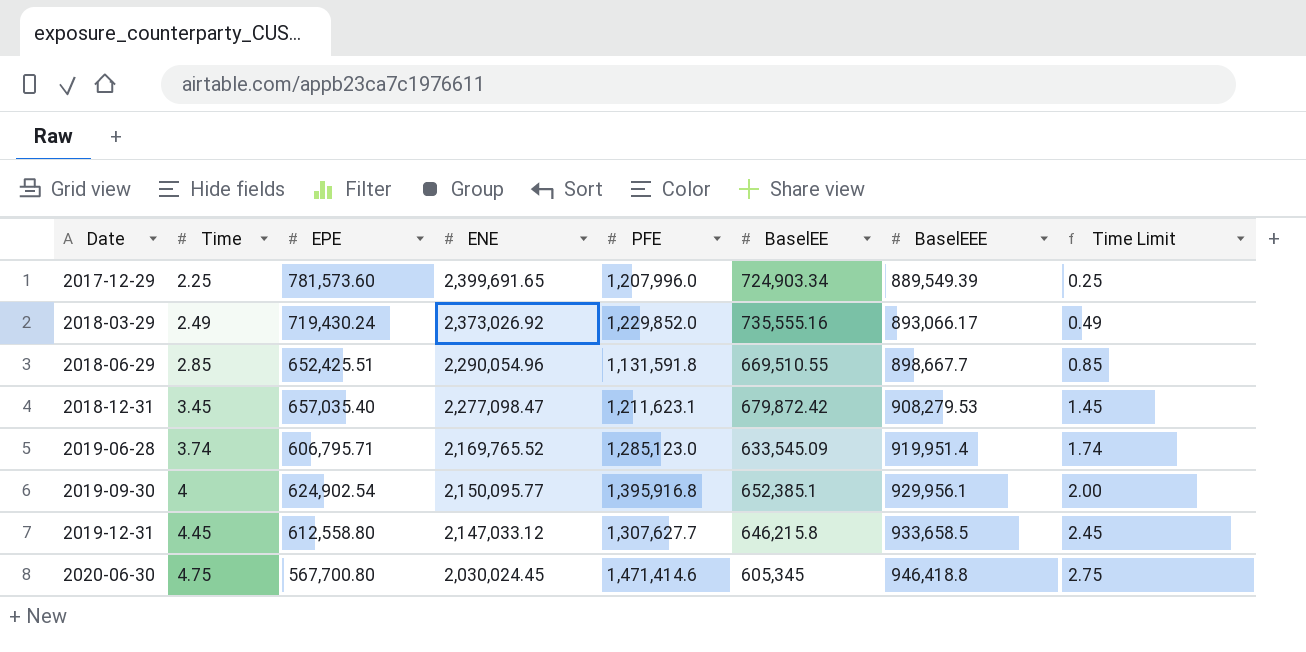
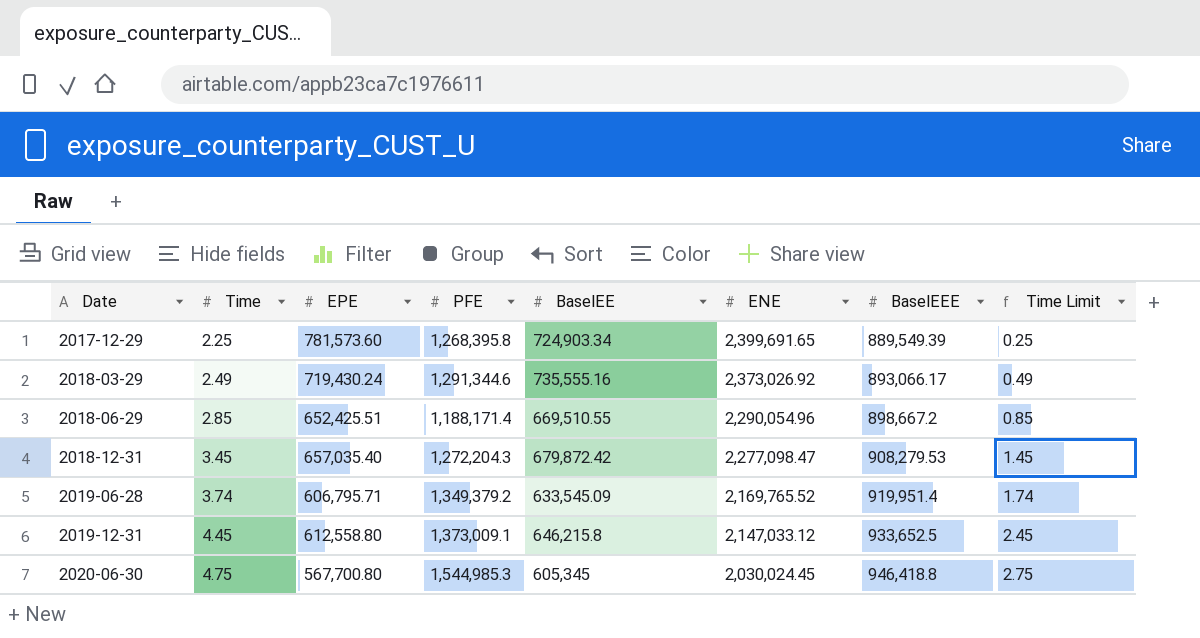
column ENE | position: 4 -> 6
row 2019-09-30: 4 | 624,902.54 | 2,150,095.77 | 1,395,916.8 | 652,385.1 | 929,956.1 | 2.00 -> none
2017-12-29 | PFE: 1,207,996.0 -> 1,268,395.8
2018-03-29 | PFE: 1,229,852.0 -> 1,291,344.6
2018-06-29 | PFE: 1,131,591.8 -> 1,188,171.4
2018-06-29 | BaselEEE: 898,667.7 -> 898,667.2
2018-12-31 | PFE: 1,211,623.1 -> 1,272,204.3
2019-06-28 | PFE: 1,285,123.0 -> 1,349,379.2
2019-12-31 | PFE: 1,307,627.7 -> 1,373,009.1
2019-12-31 | BaselEEE: 933,658.5 -> 933,652.5
2020-06-30 | PFE: 1,471,414.6 -> 1,544,985.3

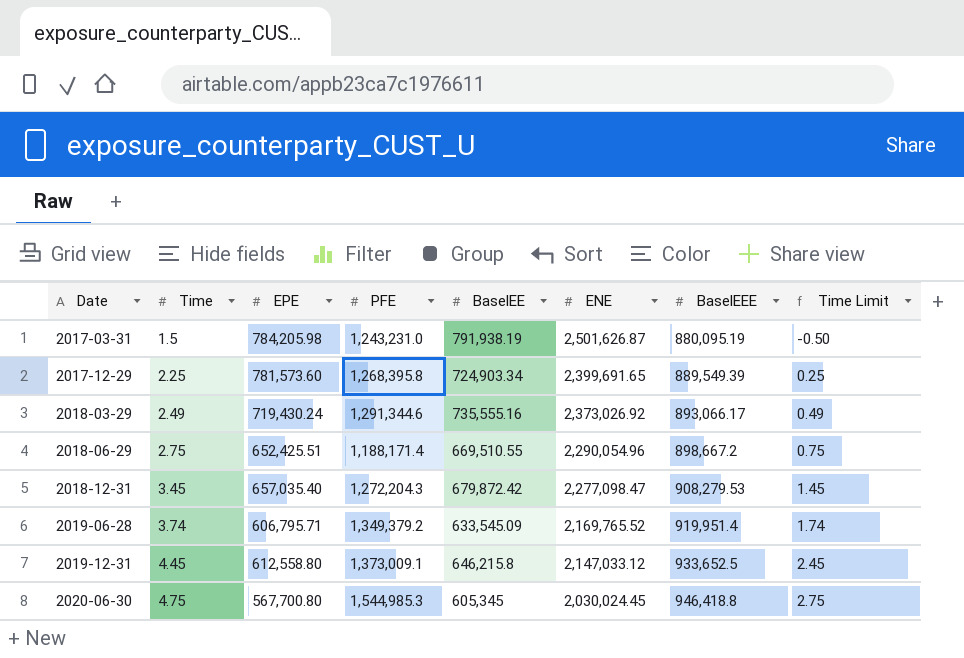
row 2017-03-31: none -> 1.5 | 784,205.98 | 1,243,231.0 | 791,938.19 | 2,501,626.87 | 880,095.19 | -0.50
2018-06-29 | Time: 2.85 -> 2.75
2018-06-29 | Time Limit: 0.85 -> 0.75

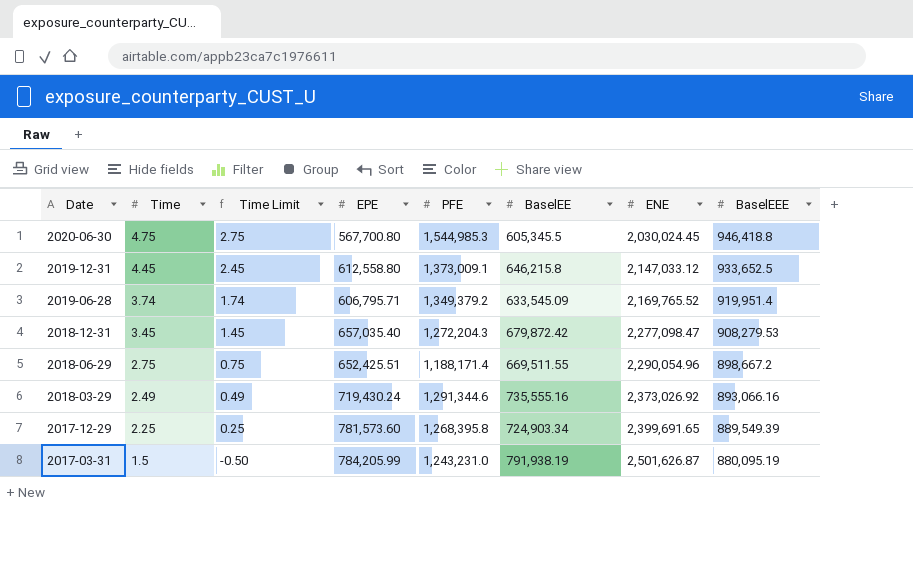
row order: Date ascending -> Date descending
column Time Limit | position: 8 -> 3
2020-06-30 | BaselEE: 605,345 -> 605,345.5
2018-06-29 | BaselEE: 669,510.55 -> 669,511.55
2018-03-29 | BaselEEE: 893,066.17 -> 893,066.16
2017-03-31 | EPE: 784,205.98 -> 784,205.99

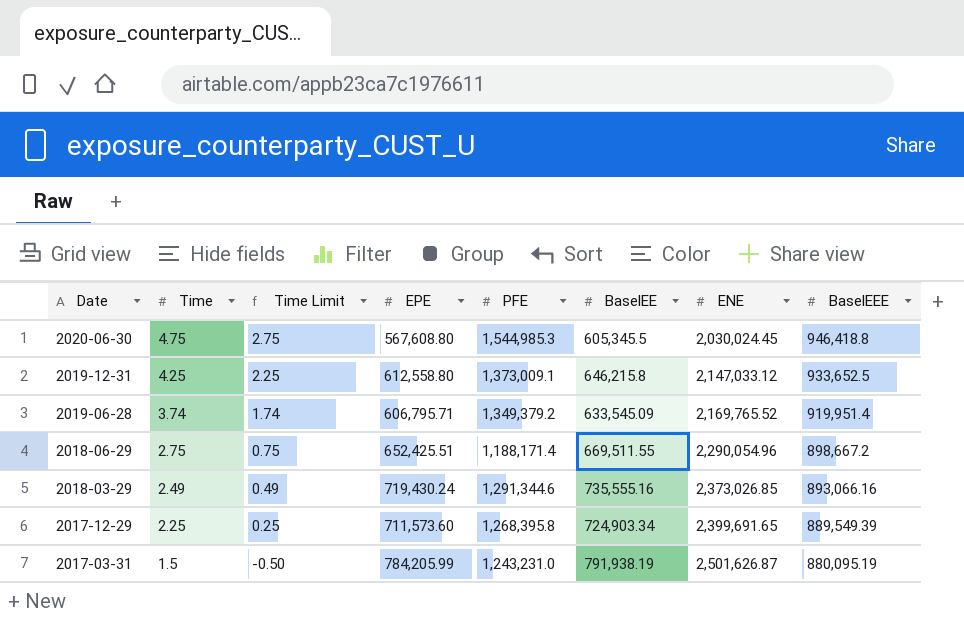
row 2018-12-31: 3.45 | 1.45 | 657,035.40 | 1,272,204.3 | 679,872.42 | 2,277,098.47 | 908,279.53 -> none
2020-06-30 | EPE: 567,700.80 -> 567,608.80
2019-12-31 | Time: 4.45 -> 4.25
2019-12-31 | Time Limit: 2.45 -> 2.25
2018-03-29 | ENE: 2,373,026.92 -> 2,373,026.85
2017-12-29 | EPE: 781,573.60 -> 711,573.60

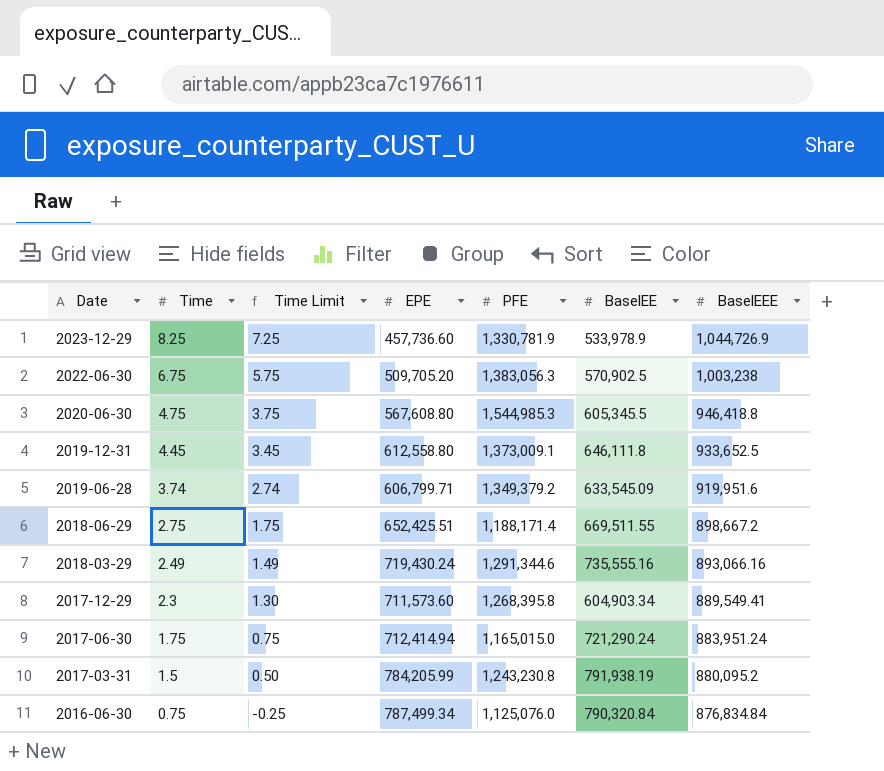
column ENE | position: 7 -> none
column Time Limit | formula: [Time] - 2 -> [Time] - 1
row 2023-12-29: none -> 8.25 | 7.25 | 457,736.60 | 1,330,781.9 | 533,978.9 | 1,044,726.9
row 2022-06-30: none -> 6.75 | 5.75 | 509,705.20 | 1,383,056.3 | 570,902.5 | 1,003,238
2019-12-31 | Time: 4.25 -> 4.45
2019-12-31 | BaselEE: 646,215.8 -> 646,111.8
2019-06-28 | EPE: 606,795.71 -> 606,799.71
2019-06-28 | BaselEEE: 919,951.4 -> 919,951.6
2017-12-29 | Time: 2.25 -> 2.3
2017-12-29 | BaselEE: 724,903.34 -> 604,903.34
2017-12-29 | BaselEEE: 889,549.39 -> 889,549.41
row 2017-06-30: none -> 1.75 | 0.75 | 712,414.94 | 1,165,015.0 | 721,290.24 | 883,951.24
2017-03-31 | PFE: 1,243,231.0 -> 1,243,230.8
2017-03-31 | BaselEEE: 880,095.19 -> 880,095.2
row 2016-06-30: none -> 0.75 | -0.25 | 787,499.34 | 1,125,076.0 | 790,320.84 | 876,834.84

